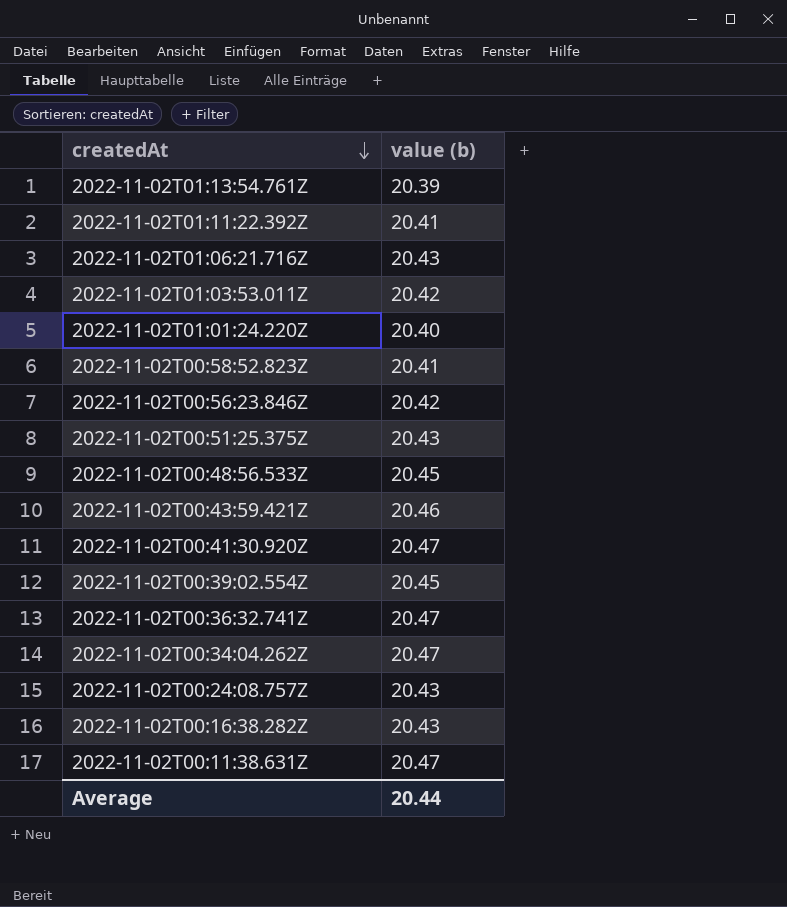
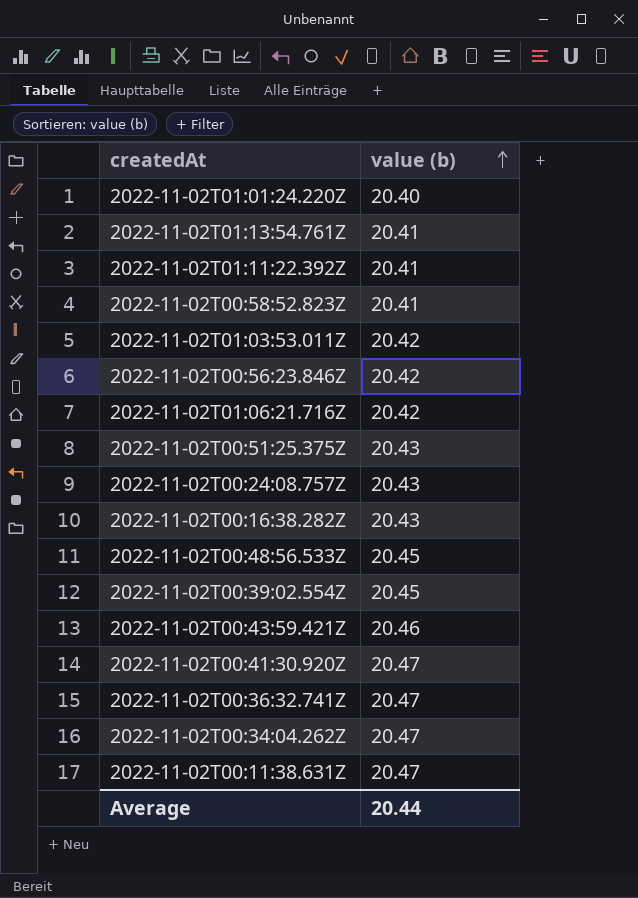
row order: createdAt descending -> value (b) ascending
2022-11-02T01:13:54.761Z | value (b): 20.39 -> 20.41
2022-11-02T01:06:21.716Z | value (b): 20.43 -> 20.42

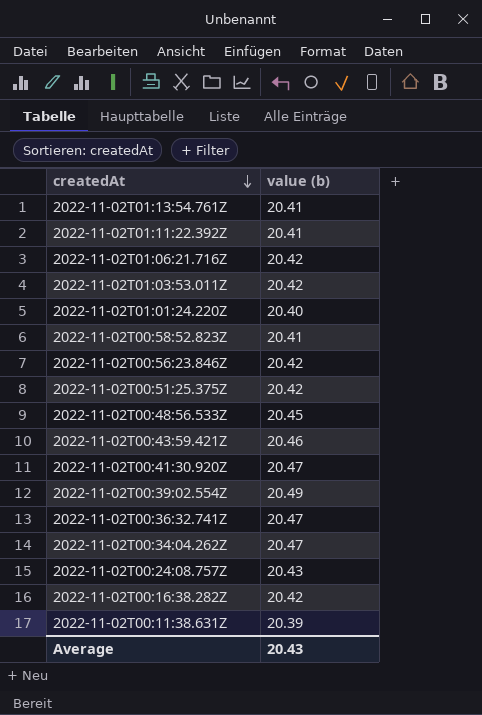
row order: value (b) ascending -> createdAt descending
2022-11-02T00:51:25.375Z | value (b): 20.43 -> 20.42
2022-11-02T00:39:02.554Z | value (b): 20.45 -> 20.49
2022-11-02T00:16:38.282Z | value (b): 20.43 -> 20.42
2022-11-02T00:11:38.631Z | value (b): 20.47 -> 20.39
Average | value (b): 20.44 -> 20.43

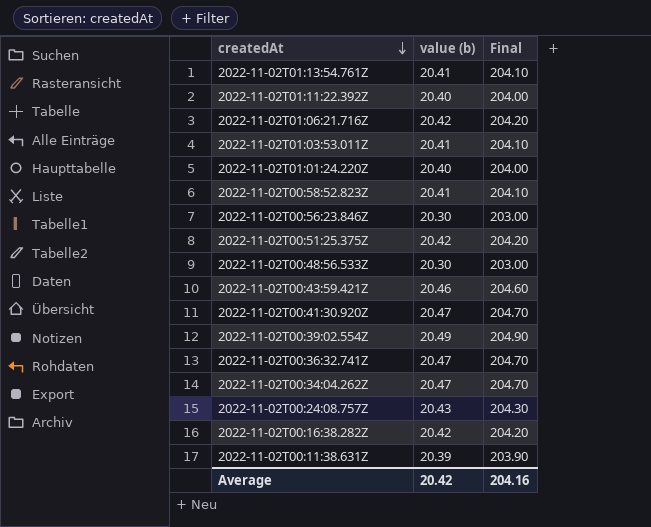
column Final | formula: none -> [value (b)] * 10
2022-11-02T01:11:22.392Z | value (b): 20.41 -> 20.40
2022-11-02T01:03:53.011Z | value (b): 20.42 -> 20.41
2022-11-02T00:56:23.846Z | value (b): 20.42 -> 20.30
2022-11-02T00:48:56.533Z | value (b): 20.45 -> 20.30
Average | value (b): 20.43 -> 20.42

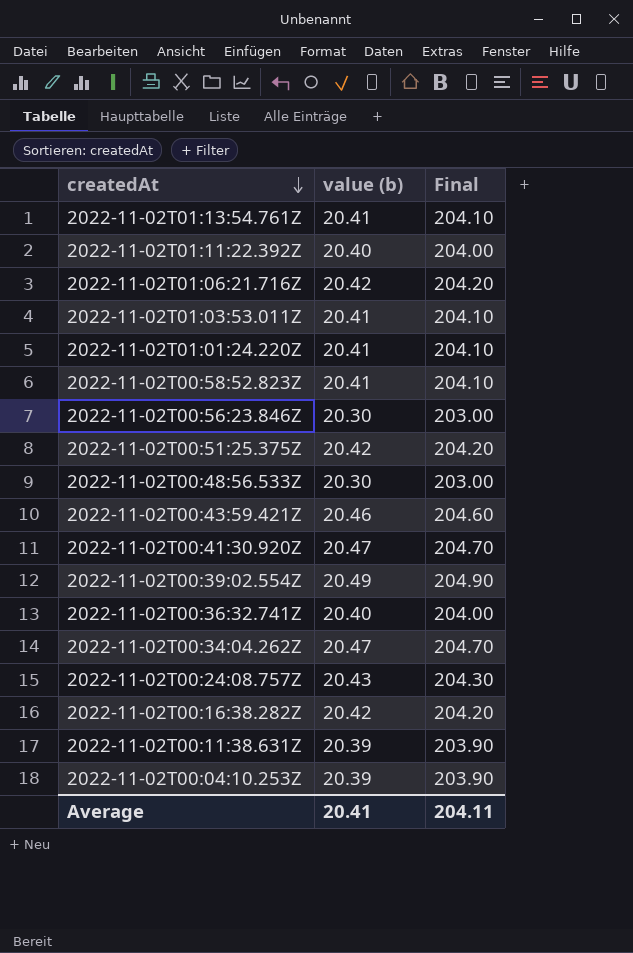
2022-11-02T01:01:24.220Z | value (b): 20.40 -> 20.41
2022-11-02T01:01:24.220Z | Final: 204.00 -> 204.10
2022-11-02T00:36:32.741Z | value (b): 20.47 -> 20.40
2022-11-02T00:36:32.741Z | Final: 204.70 -> 204.00
row 2022-11-02T00:04:10.253Z: none -> 20.39 | 203.90
Average | value (b): 20.42 -> 20.41
Average | Final: 204.16 -> 204.11

